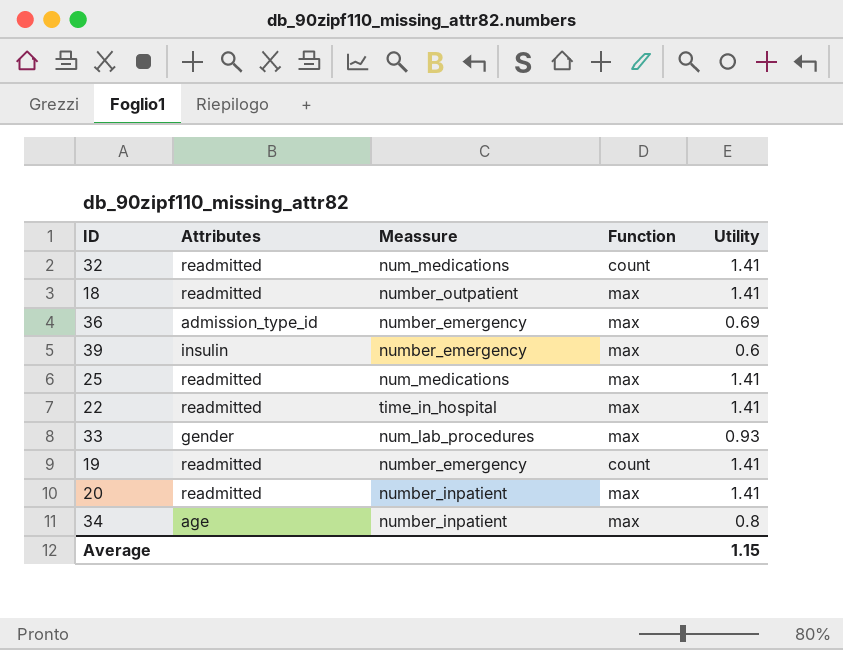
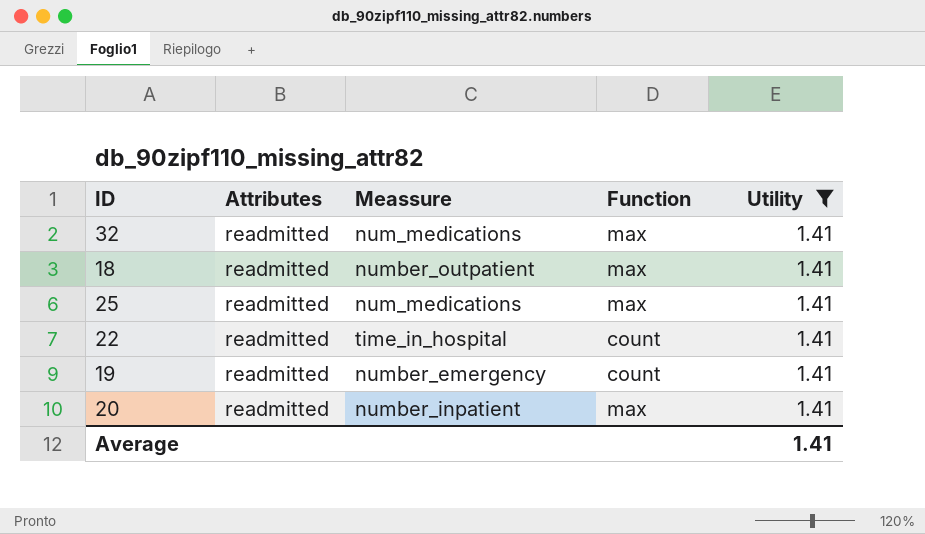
filter: none -> Utility = 1.41
32 | Function: count -> max
22 | Function: max -> count
Average | Utility: 1.15 -> 1.41

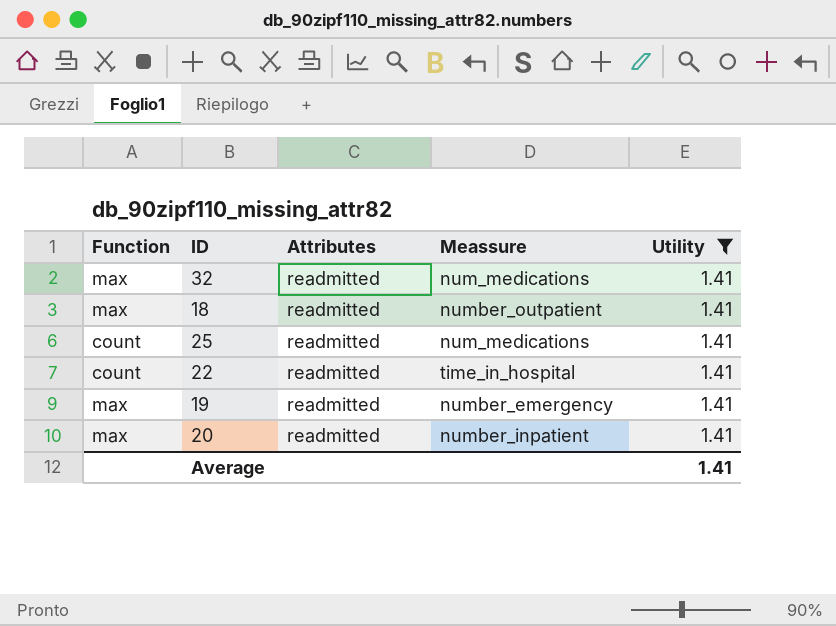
column Function | position: 4 -> 1
25 | Function: max -> count
19 | Function: count -> max

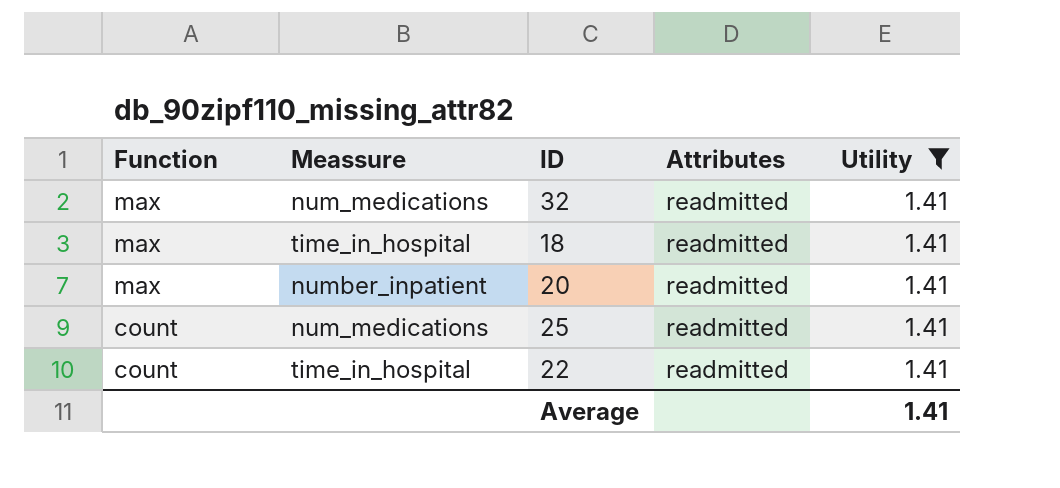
row order: none -> Function descending
column Meassure | position: 4 -> 2
row 19: max | readmitted | number_emergency | 1.41 -> none
18 | Meassure: number_outpatient -> time_in_hospital

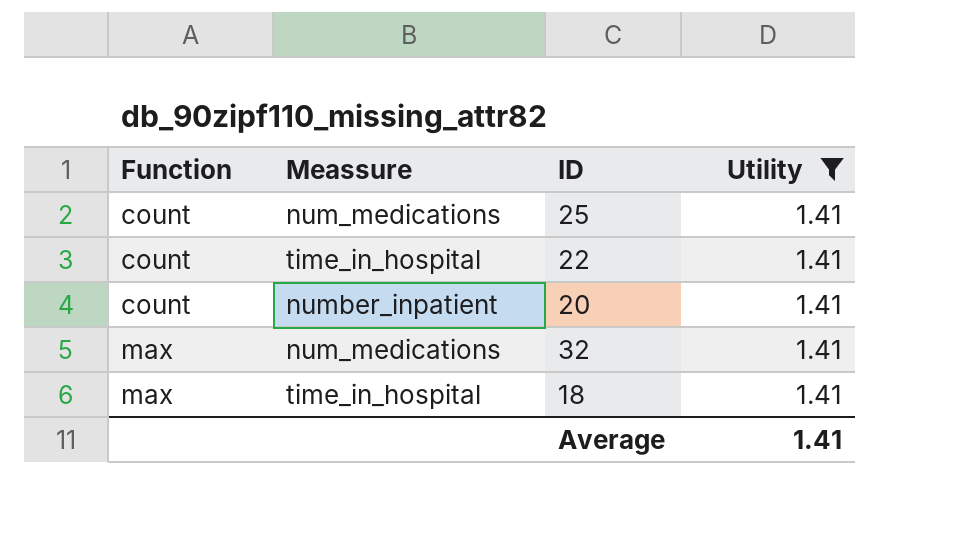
row order: Function descending -> Function ascending
column Attributes | position: 4 -> none
20 | Function: max -> count

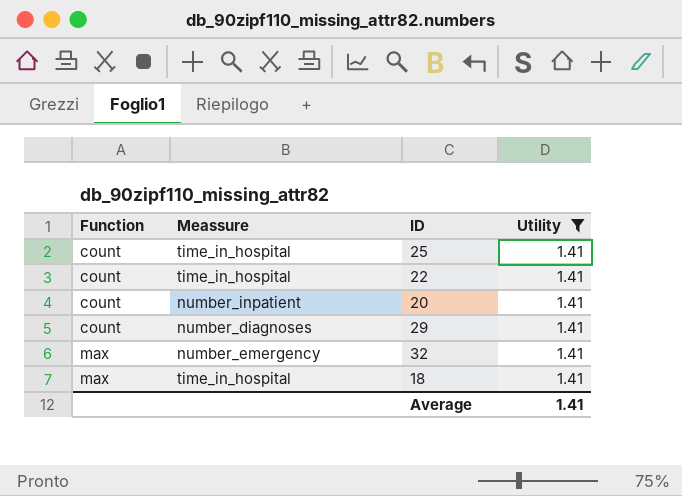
25 | Meassure: num_medications -> time_in_hospital
row 29: none -> count | number_diagnoses | 1.41
32 | Meassure: num_medications -> number_emergency

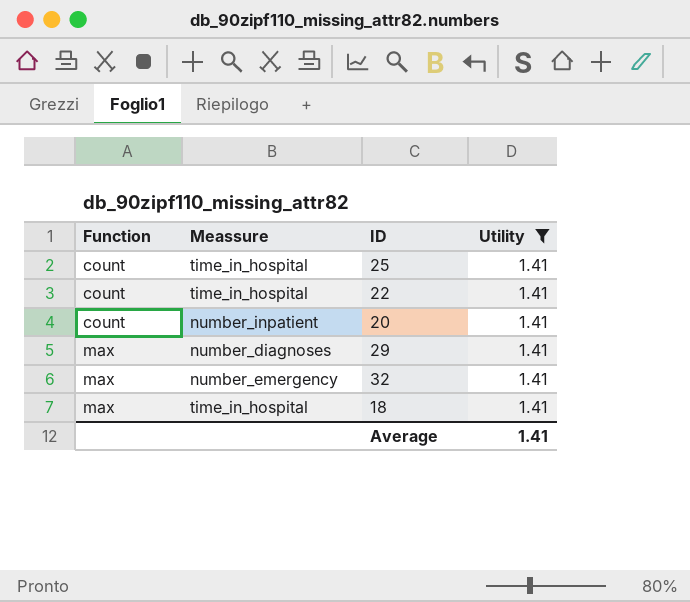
29 | Function: count -> max

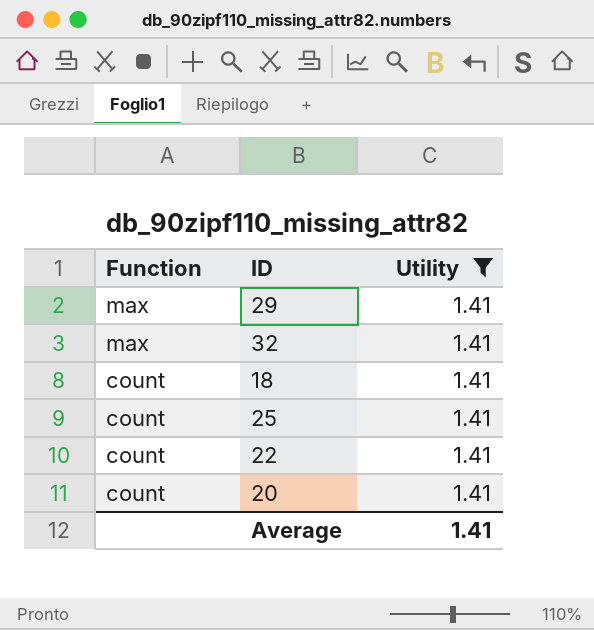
row order: Function ascending -> Function descending
column Meassure | position: 2 -> none
18 | Function: max -> count

